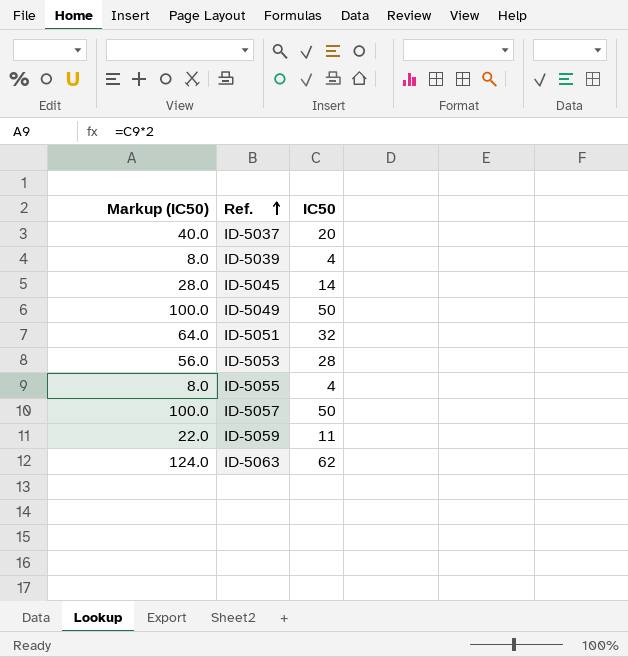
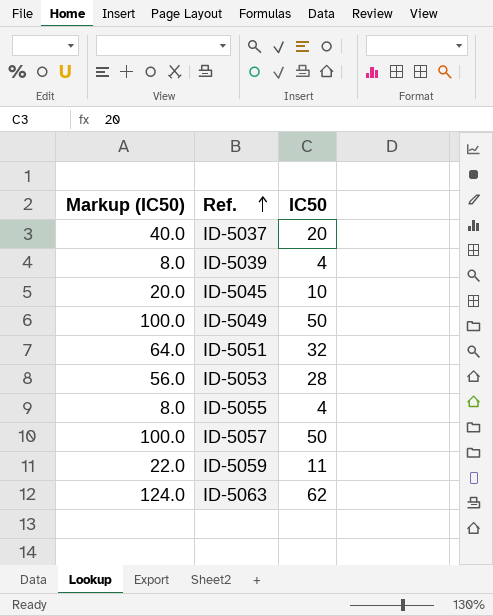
ID-5045 | Markup (IC50): 28.0 -> 20.0
ID-5045 | IC50: 14 -> 10

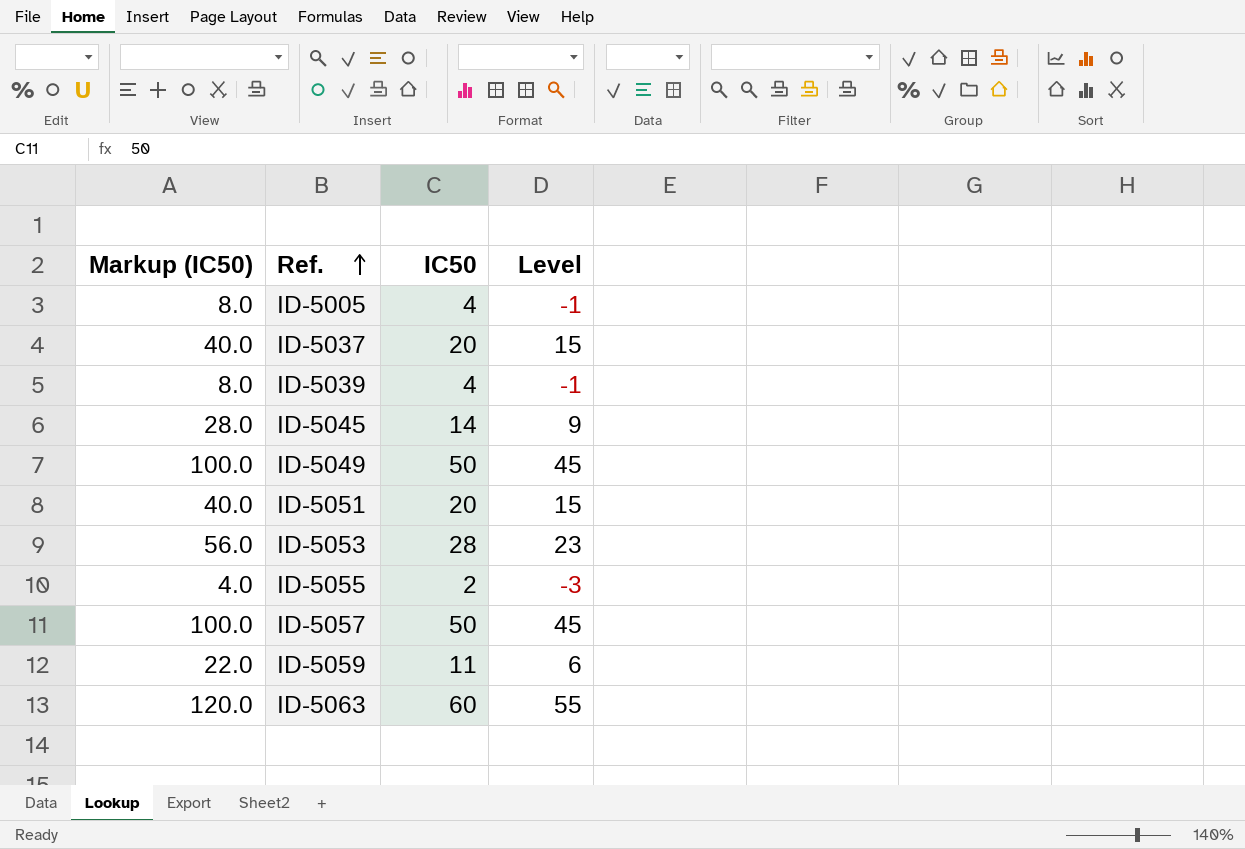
column Level | formula: none -> [IC50] - 5
row ID-5005: none -> 8.0 | 4 | -1
ID-5045 | Markup (IC50): 20.0 -> 28.0
ID-5045 | IC50: 10 -> 14
ID-5051 | Markup (IC50): 64.0 -> 40.0
ID-5051 | IC50: 32 -> 20
ID-5055 | Markup (IC50): 8.0 -> 4.0
ID-5055 | IC50: 4 -> 2
ID-5063 | Markup (IC50): 124.0 -> 120.0
ID-5063 | IC50: 62 -> 60

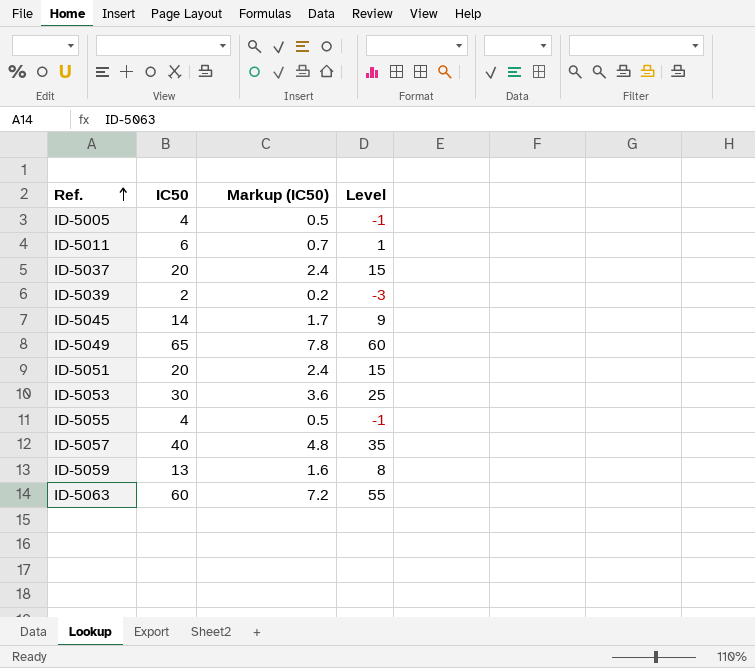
column Markup (IC50) | formula: [IC50] * 2 -> [IC50] * 0.12
column Markup (IC50) | position: 1 -> 3
row ID-5011: none -> 6 | 0.7 | 1
ID-5039 | IC50: 4 -> 2
ID-5039 | Level: -1 -> -3
ID-5049 | IC50: 50 -> 65
ID-5049 | Level: 45 -> 60
ID-5053 | IC50: 28 -> 30
ID-5053 | Level: 23 -> 25
ID-5055 | IC50: 2 -> 4
ID-5055 | Level: -3 -> -1
ID-5057 | IC50: 50 -> 40
ID-5057 | Level: 45 -> 35
ID-5059 | IC50: 11 -> 13
ID-5059 | Level: 6 -> 8

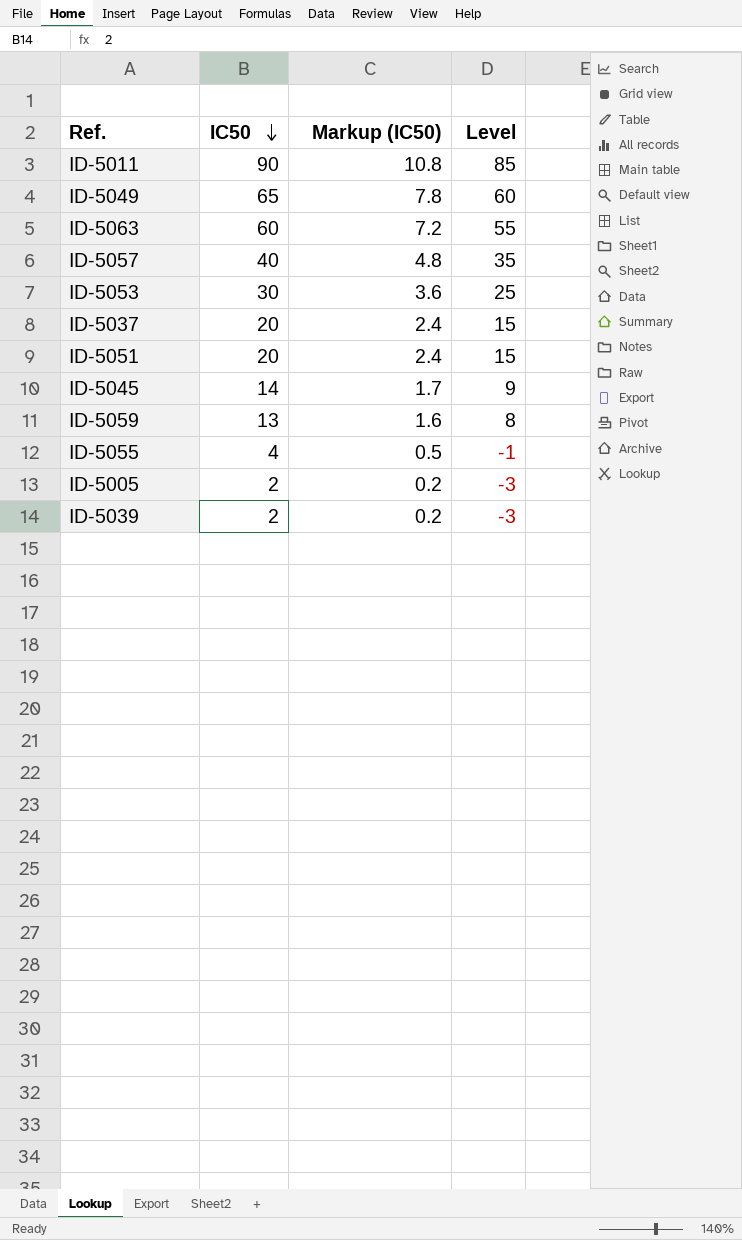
row order: Ref. ascending -> IC50 descending
ID-5011 | IC50: 6 -> 90
ID-5011 | Markup (IC50): 0.7 -> 10.8
ID-5011 | Level: 1 -> 85
ID-5005 | IC50: 4 -> 2
ID-5005 | Markup (IC50): 0.5 -> 0.2
ID-5005 | Level: -1 -> -3

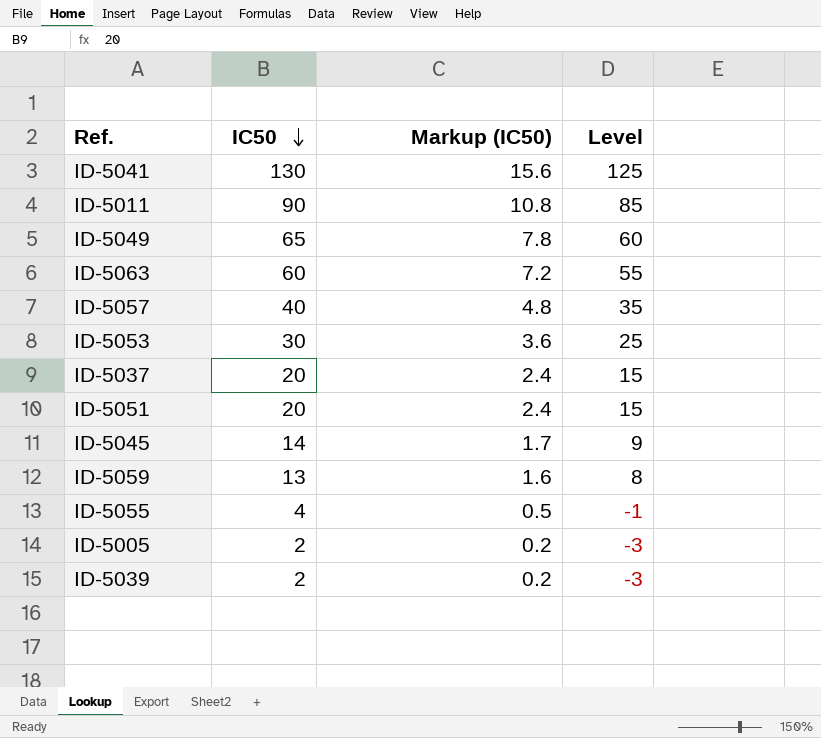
row ID-5041: none -> 130 | 15.6 | 125

